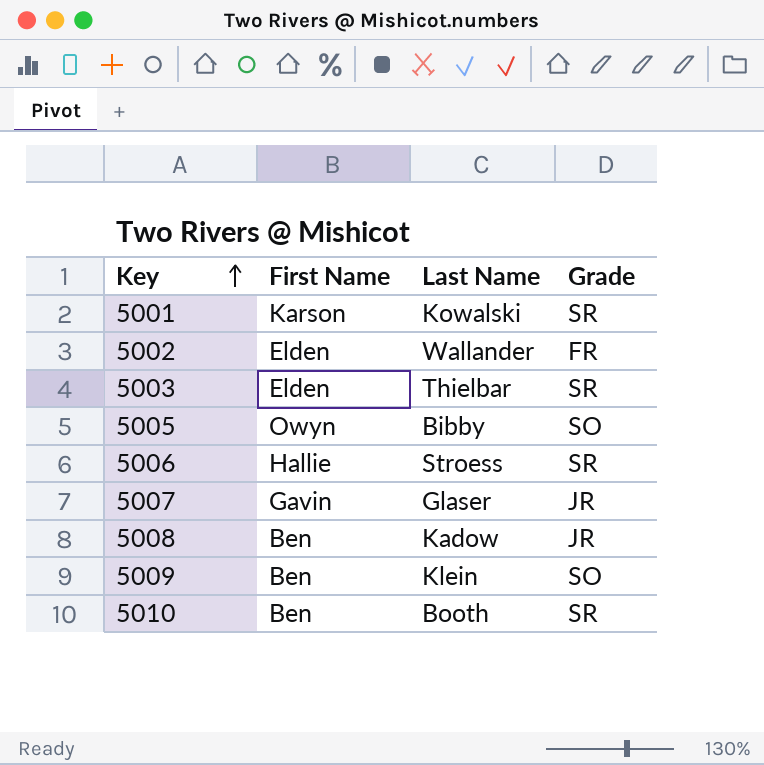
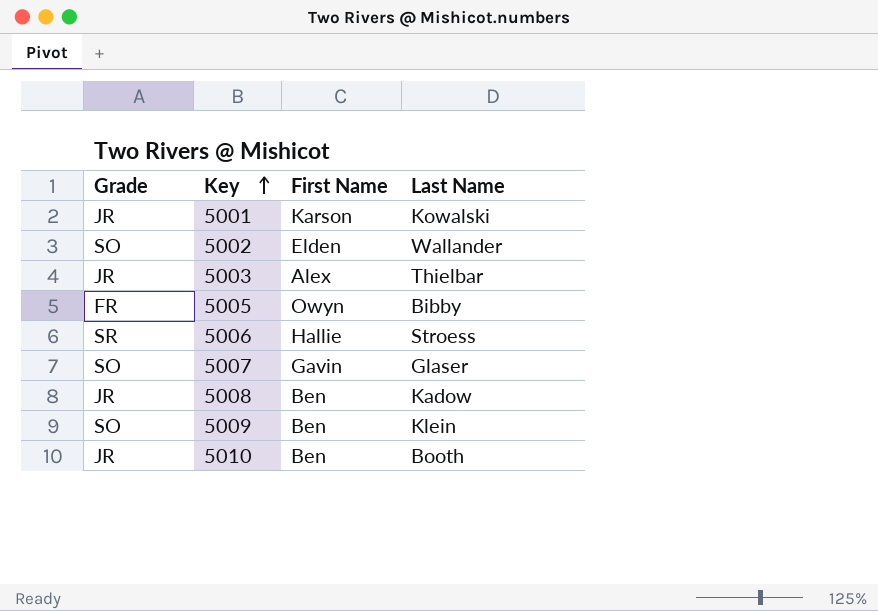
column Grade | position: 4 -> 1
5001 | Grade: SR -> JR
5002 | Grade: FR -> SO
5003 | Grade: SR -> JR
5003 | First Name: Elden -> Alex
5005 | Grade: SO -> FR
5007 | Grade: JR -> SO
5010 | Grade: SR -> JR

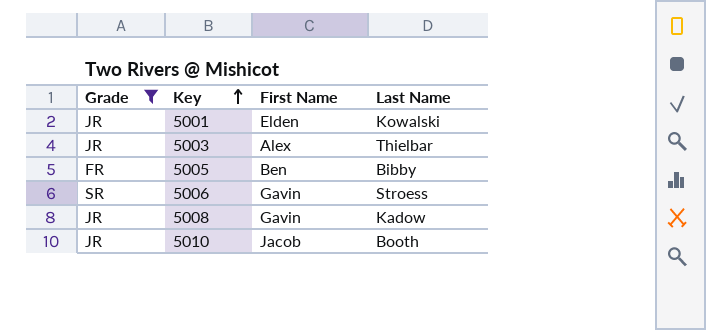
filter: none -> Grade != SO
5001 | First Name: Karson -> Elden
5005 | First Name: Owyn -> Ben
5006 | First Name: Hallie -> Gavin
5008 | First Name: Ben -> Gavin
5010 | First Name: Ben -> Jacob

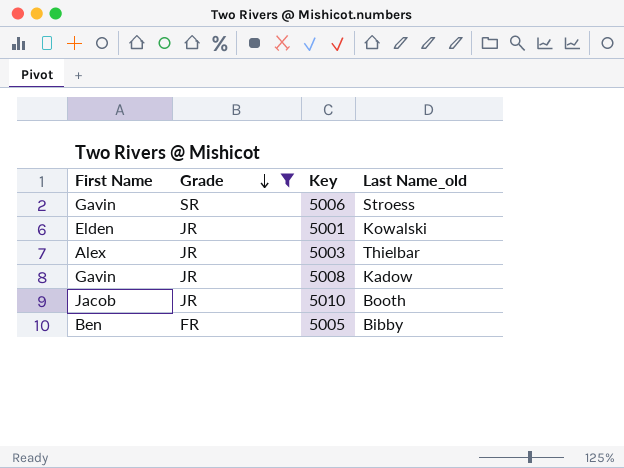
row order: Key ascending -> Grade descending
column First Name | position: 3 -> 1
column name: Last Name -> Last Name_old

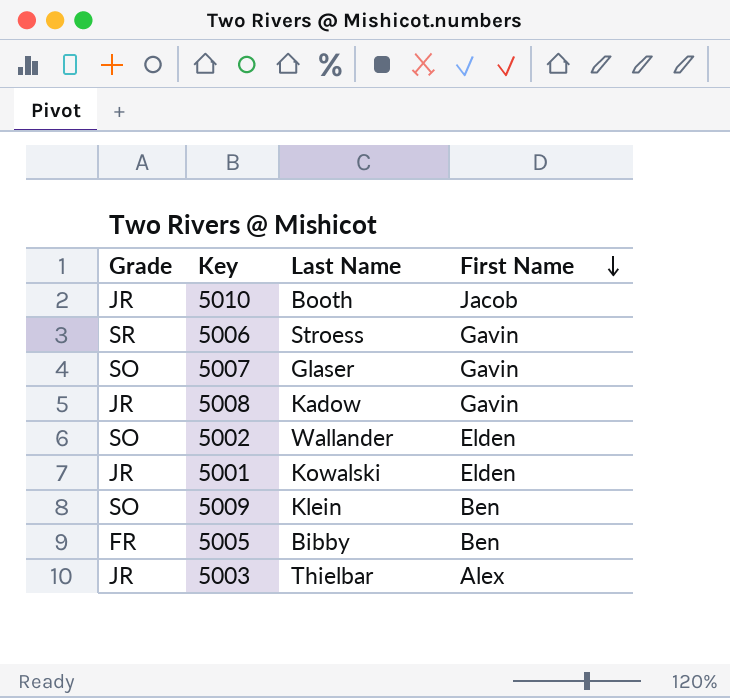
filter: Grade != SO -> none
row order: Grade descending -> First Name descending
column name: Last Name_old -> Last Name
column First Name | position: 1 -> 4

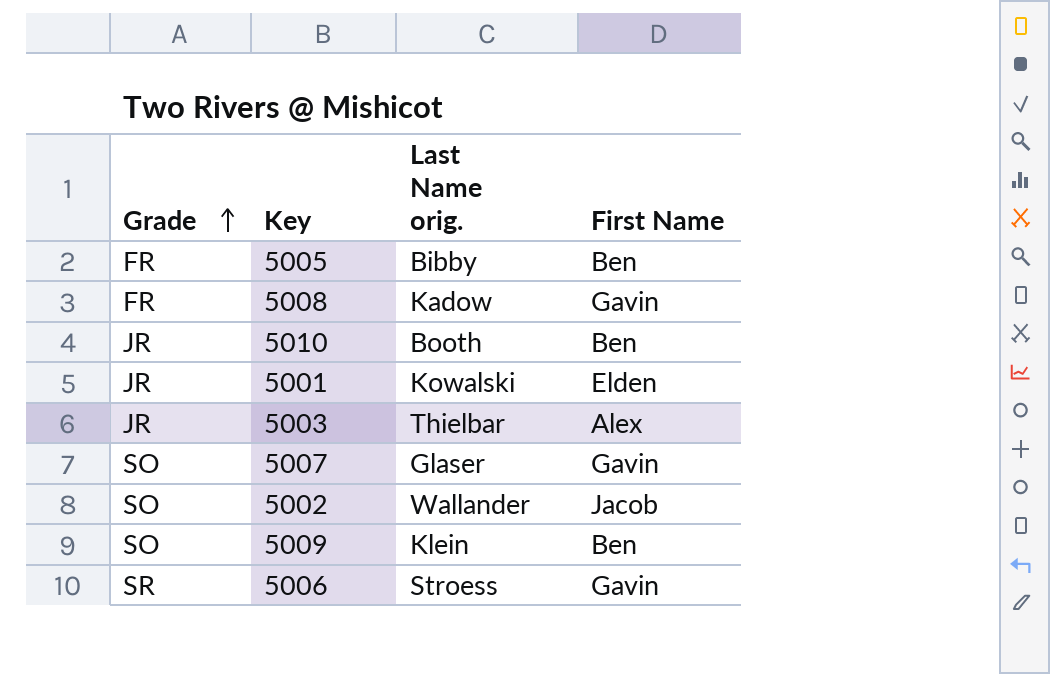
row order: First Name descending -> Grade ascending
column name: Last Name -> Last Name orig.
5008 | Grade: JR -> FR
5010 | First Name: Jacob -> Ben
5002 | First Name: Elden -> Jacob

